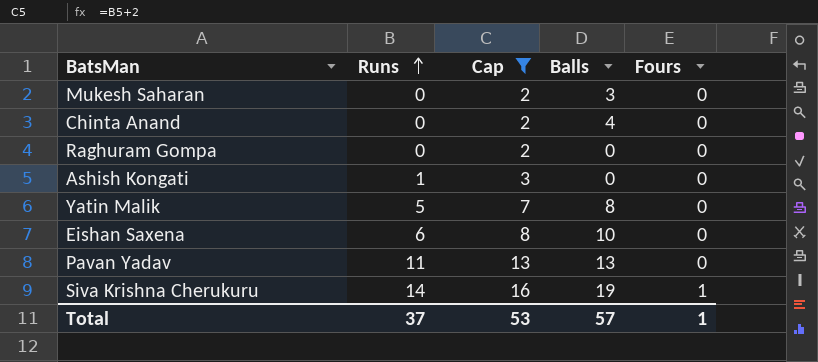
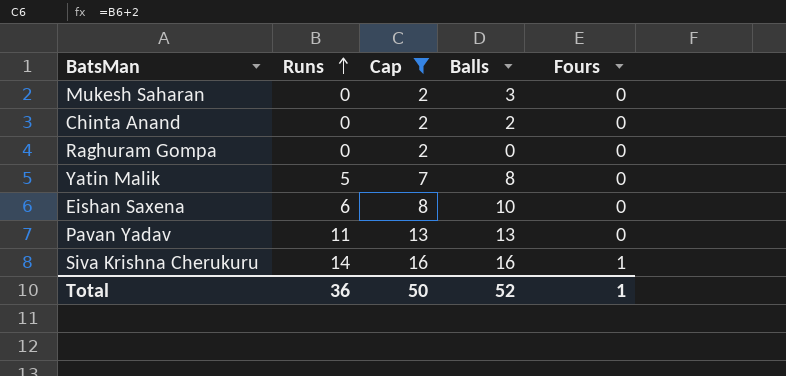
row Ashish Kongati: 1 | 3 | 0 | 0 -> none
Chinta Anand | Balls: 4 -> 2
Siva Krishna Cherukuru | Balls: 19 -> 16
Total | Runs: 37 -> 36
Total | Cap: 53 -> 50
Total | Balls: 57 -> 52

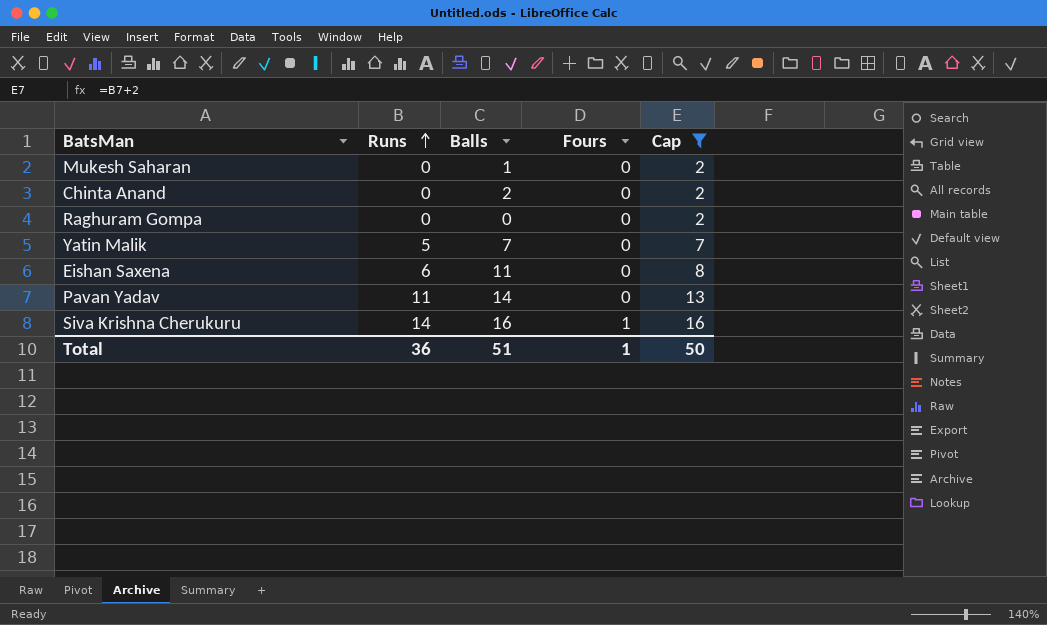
column Cap | position: 3 -> 5
Mukesh Saharan | Balls: 3 -> 1
Yatin Malik | Balls: 8 -> 7
Eishan Saxena | Balls: 10 -> 11
Pavan Yadav | Balls: 13 -> 14
Total | Balls: 52 -> 51

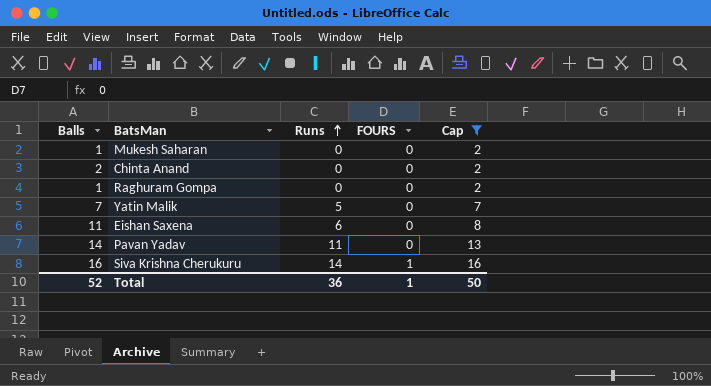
column Balls | position: 3 -> 1
column name: Fours -> FOURS
Raghuram Gompa | Balls: 0 -> 1
Total | Balls: 51 -> 52

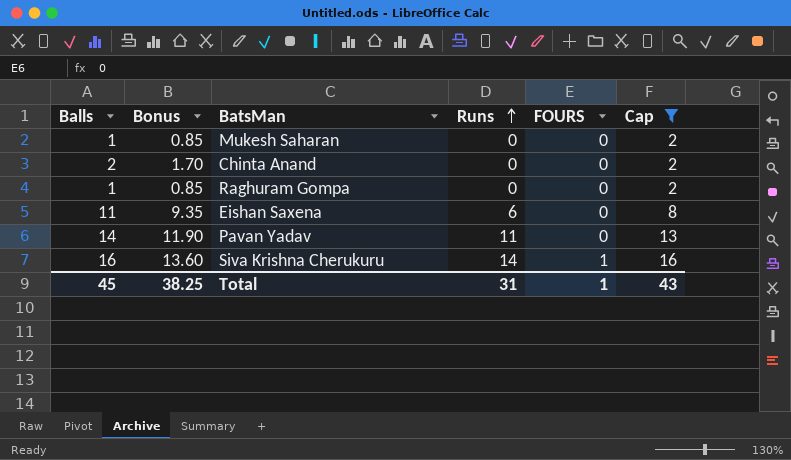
column Bonus | formula: none -> [Balls] * 0.85
row Yatin Malik: 7 | 5 | 0 | 7 -> none
Total | Balls: 52 -> 45
Total | Runs: 36 -> 31
Total | Cap: 50 -> 43

